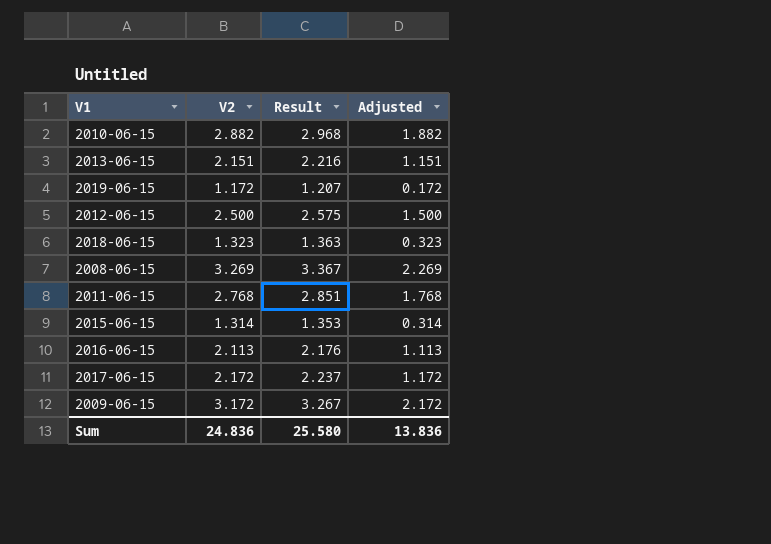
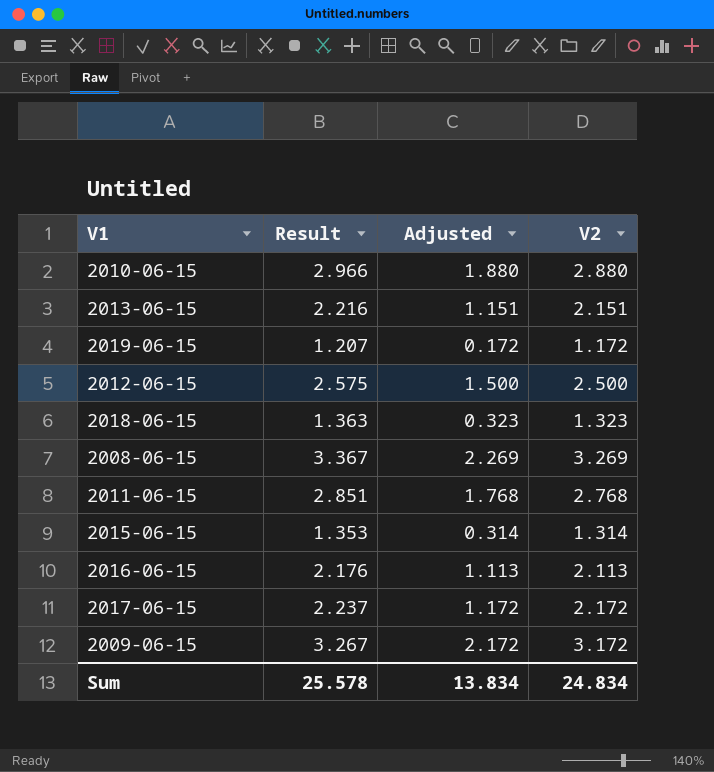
column V2 | position: 2 -> 4
2010-06-15 | Result: 2.968 -> 2.966
2010-06-15 | Adjusted: 1.882 -> 1.880
2010-06-15 | V2: 2.882 -> 2.880
Sum | Result: 25.580 -> 25.578
Sum | Adjusted: 13.836 -> 13.834
Sum | V2: 24.836 -> 24.834

